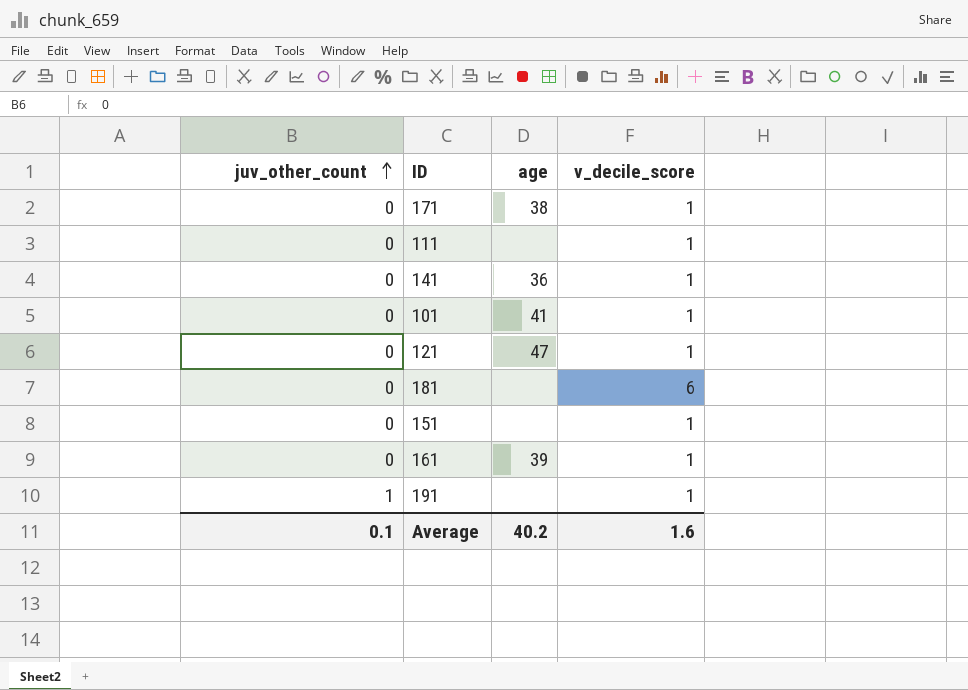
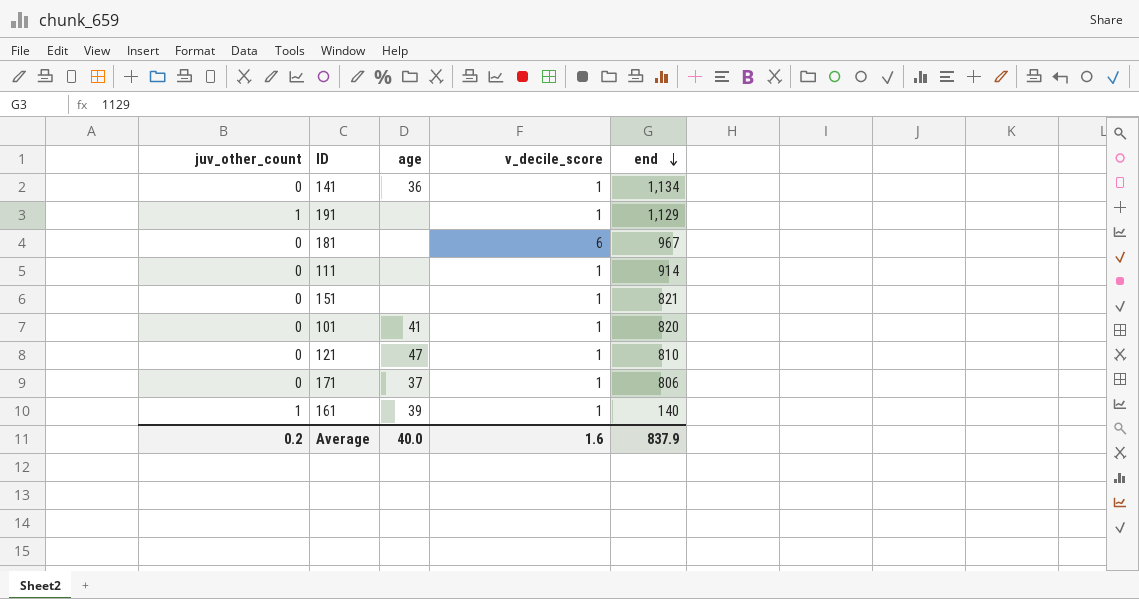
row order: juv_other_count ascending -> end descending
column end | position: none -> 5
171 | age: 38 -> 37
161 | juv_other_count: 0 -> 1
Average | juv_other_count: 0.1 -> 0.2
Average | age: 40.2 -> 40.0

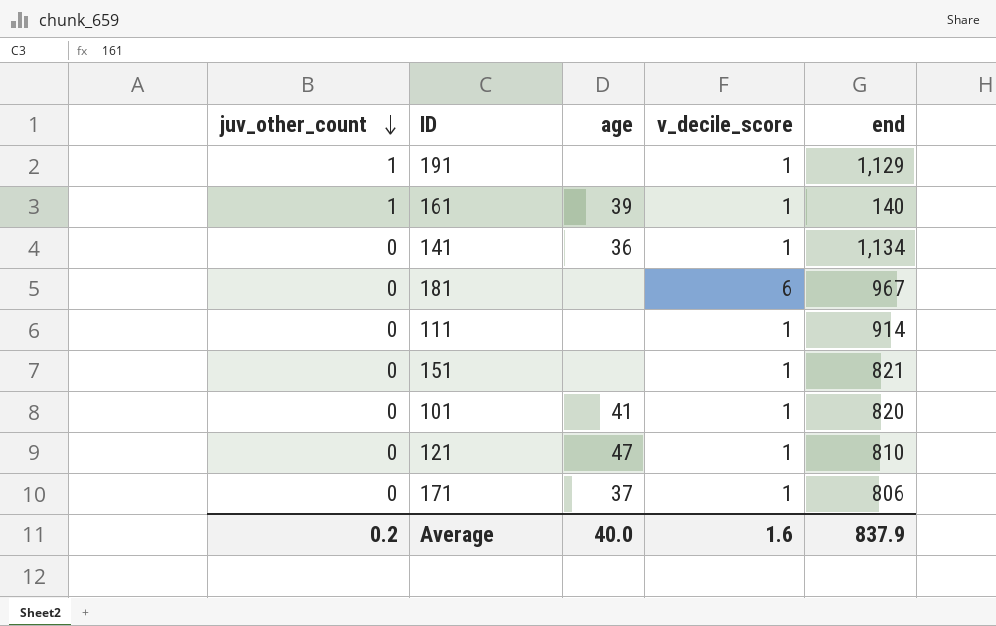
row order: end descending -> juv_other_count descending

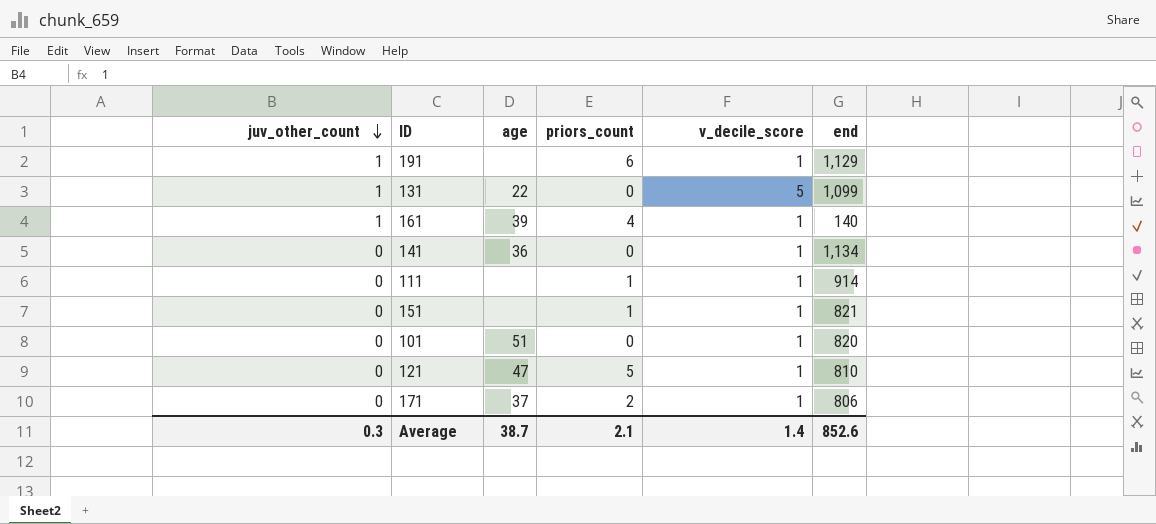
column priors_count | position: none -> 4
row 181: 0 | none | 6 | 967 -> none
row 131: none -> 1 | 22 | 0 | 5 | 1,099
101 | age: 41 -> 51
Average | juv_other_count: 0.2 -> 0.3
Average | age: 40.0 -> 38.7
Average | v_decile_score: 1.6 -> 1.4
Average | end: 837.9 -> 852.6

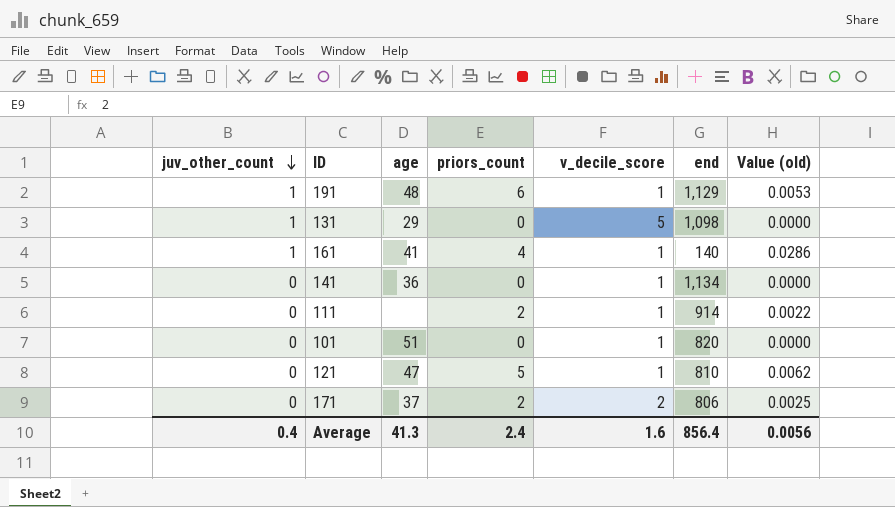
column Value (old) | formula: none -> [priors_count] / [end]
row 151: 0 | none | 1 | 1 | 821 -> none
191 | age: none -> 48
131 | age: 22 -> 29
131 | end: 1,099 -> 1,098
161 | age: 39 -> 41
111 | priors_count: 1 -> 2
171 | v_decile_score: 1 -> 2
Average | juv_other_count: 0.3 -> 0.4
Average | age: 38.7 -> 41.3
Average | priors_count: 2.1 -> 2.4
Average | v_decile_score: 1.4 -> 1.6
Average | end: 852.6 -> 856.4

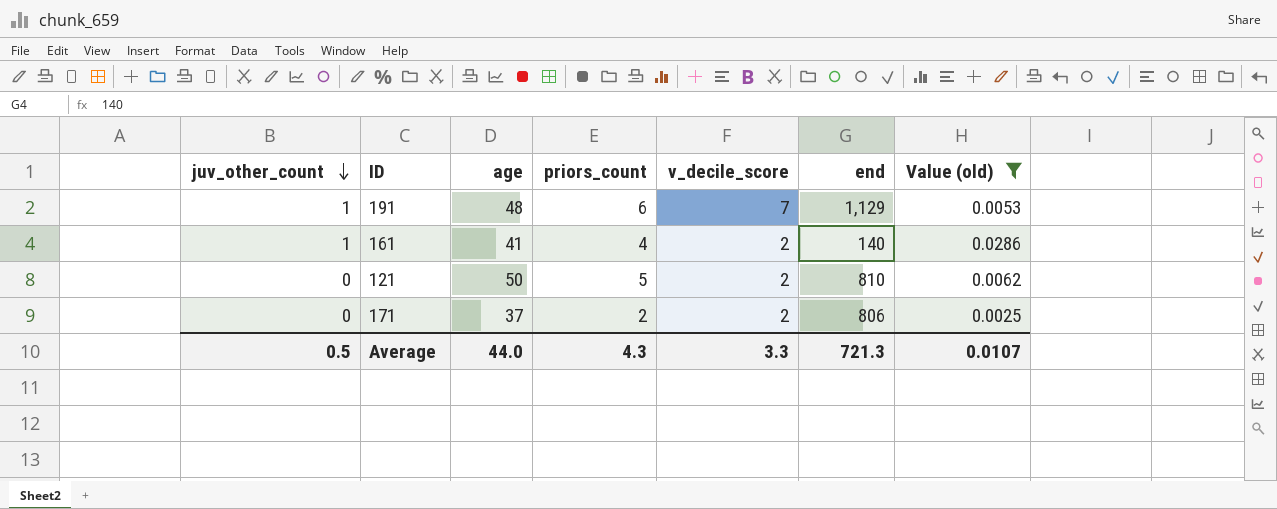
filter: none -> Value (old) >= 0.0025
191 | v_decile_score: 1 -> 7
161 | v_decile_score: 1 -> 2
121 | age: 47 -> 50
121 | v_decile_score: 1 -> 2
Average | juv_other_count: 0.4 -> 0.5
Average | age: 41.3 -> 44.0
Average | priors_count: 2.4 -> 4.3
Average | v_decile_score: 1.6 -> 3.3
Average | end: 856.4 -> 721.3
Average | Value (old): 0.0056 -> 0.0107

